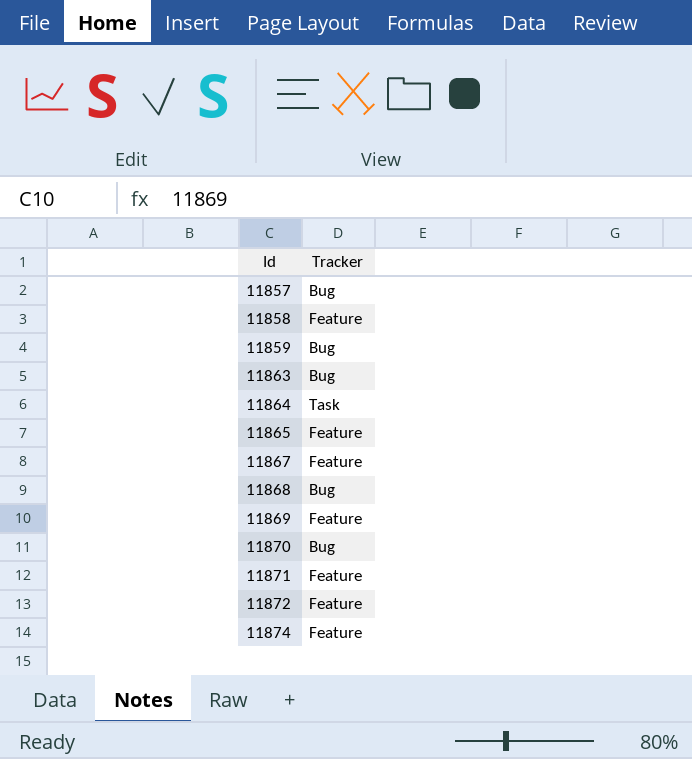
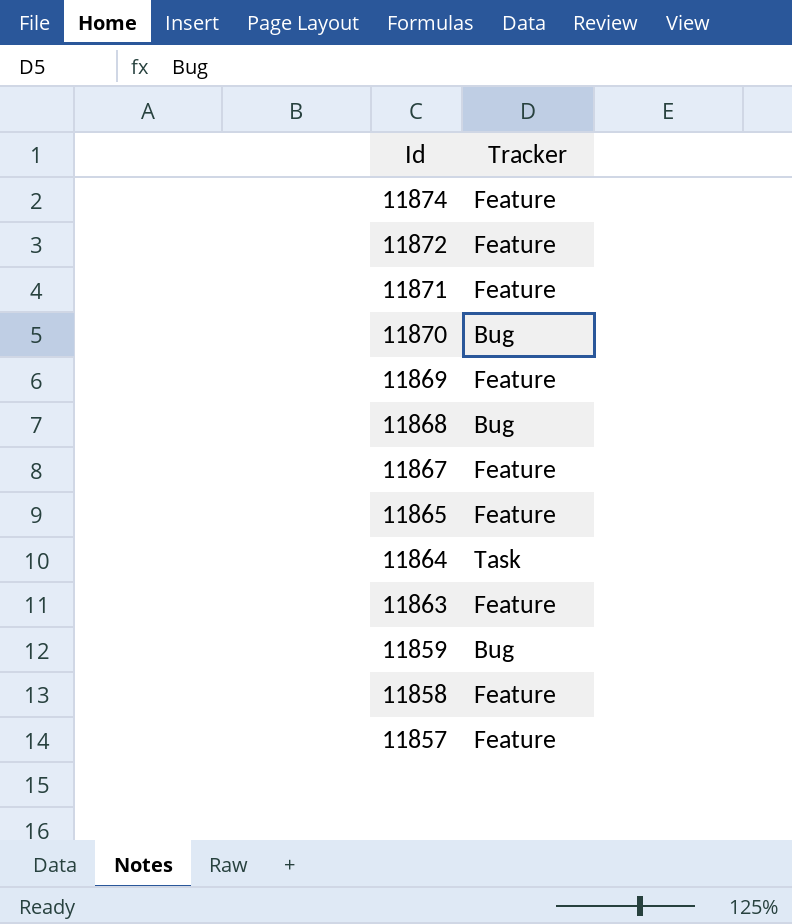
row order: Id ascending -> Id descending
11863 | Tracker: Bug -> Feature
11857 | Tracker: Bug -> Feature

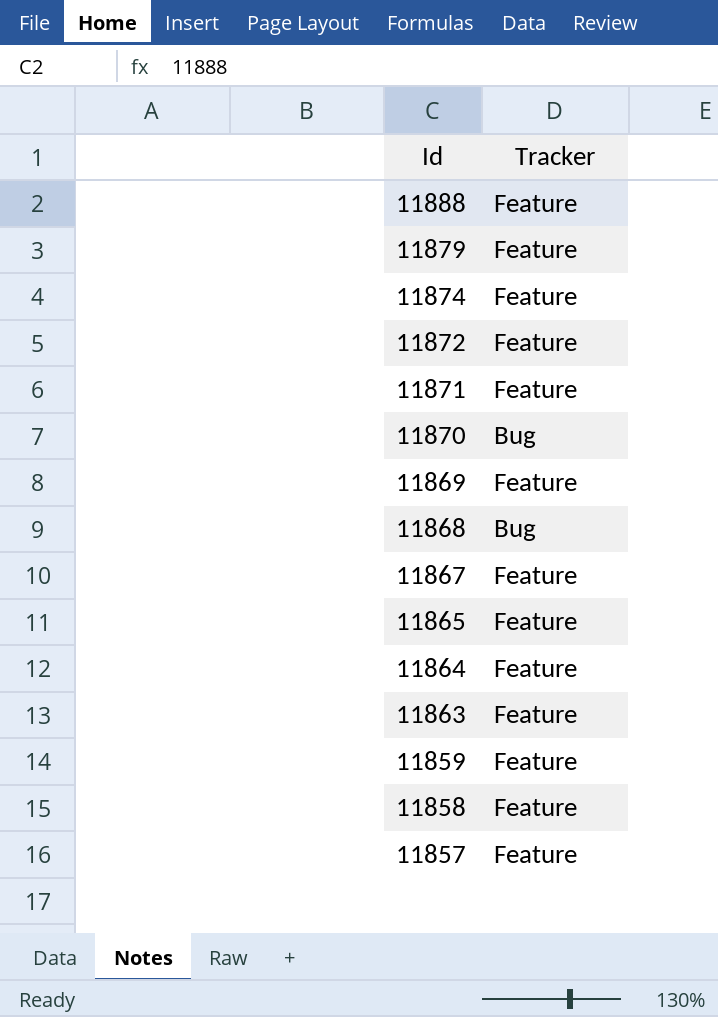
row 11888: none -> Feature
row 11879: none -> Feature
11864 | Tracker: Task -> Feature
11859 | Tracker: Bug -> Feature

